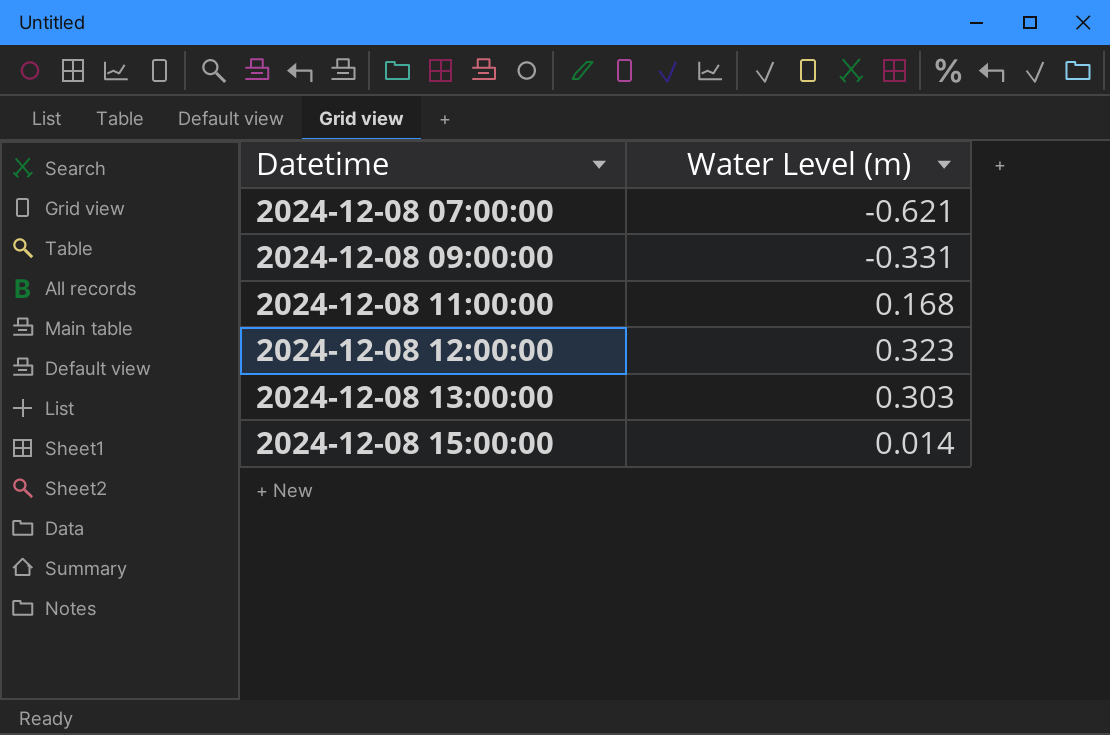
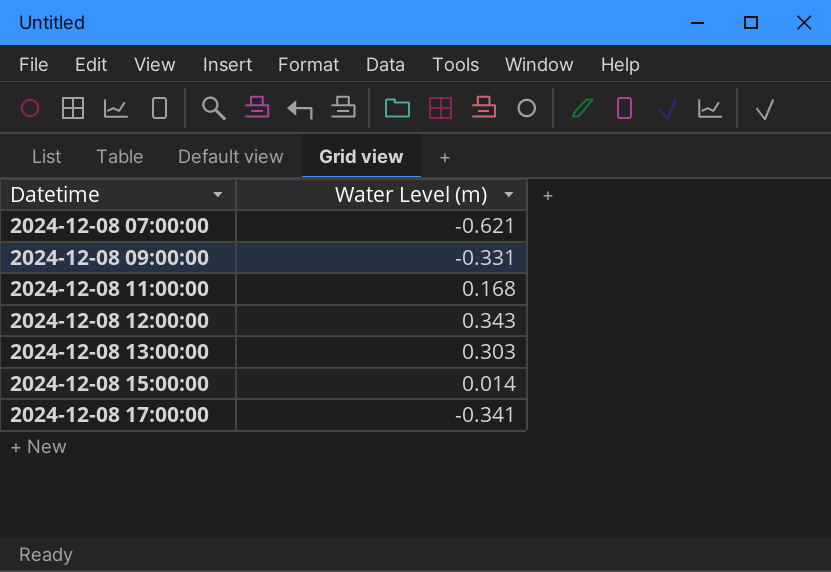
2024-12-08 12:00:00 | Water Level (m): 0.323 -> 0.343
row 2024-12-08 17:00:00: none -> -0.341

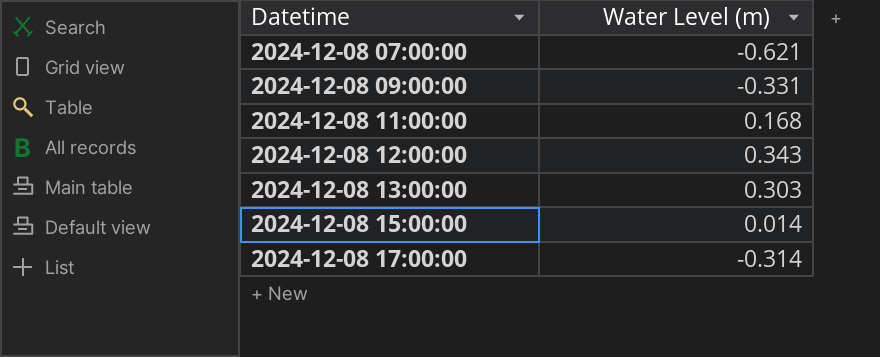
2024-12-08 17:00:00 | Water Level (m): -0.341 -> -0.314

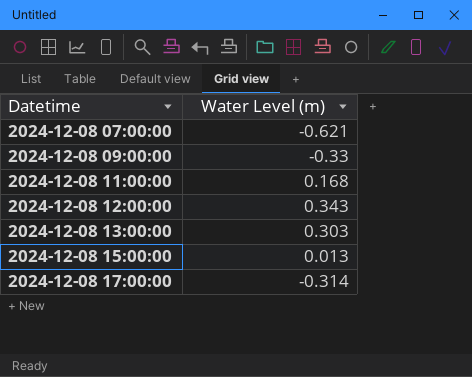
2024-12-08 09:00:00 | Water Level (m): -0.331 -> -0.33
2024-12-08 15:00:00 | Water Level (m): 0.014 -> 0.013

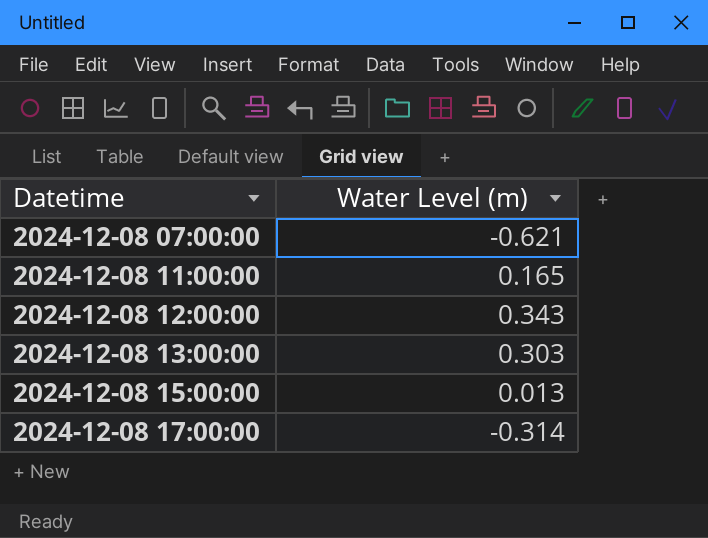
row 2024-12-08 09:00:00: -0.33 -> none
2024-12-08 11:00:00 | Water Level (m): 0.168 -> 0.165

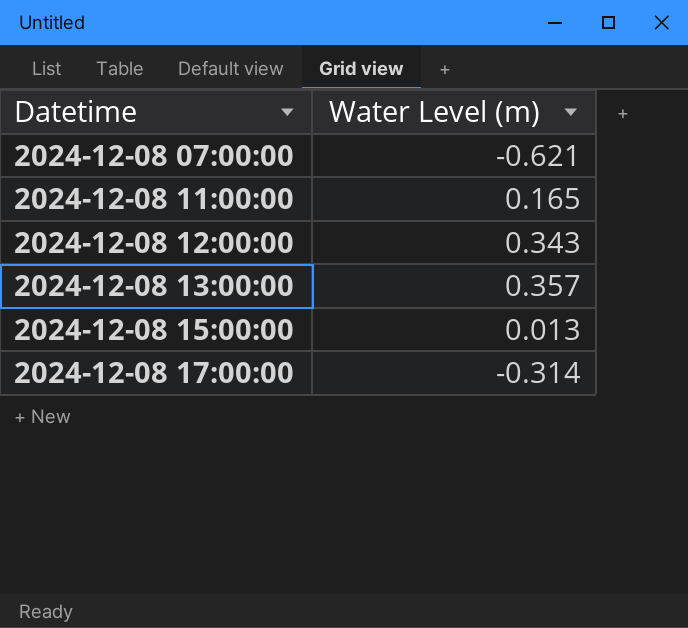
2024-12-08 13:00:00 | Water Level (m): 0.303 -> 0.357

